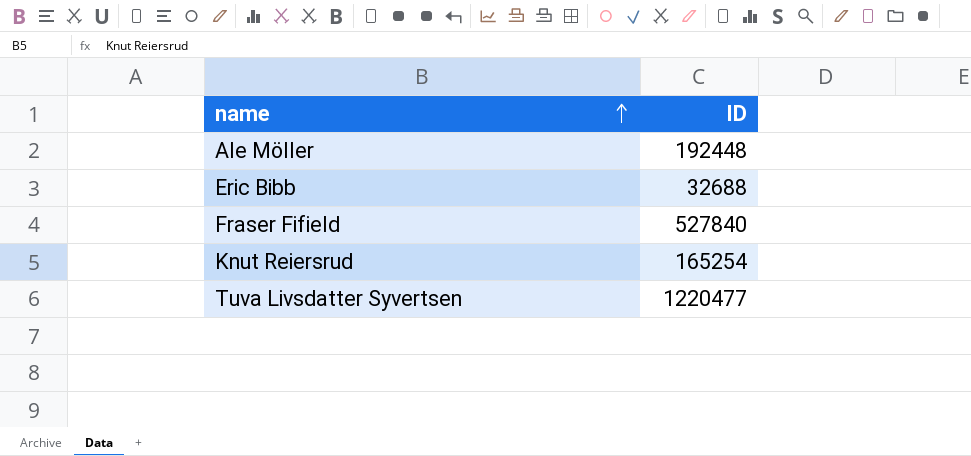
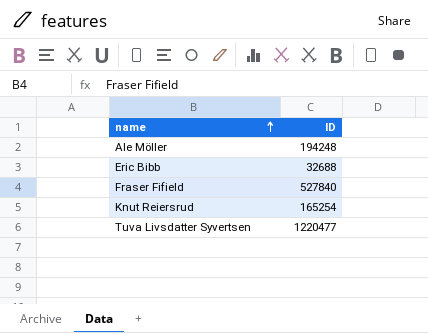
Ale Möller | ID: 192448 -> 194248

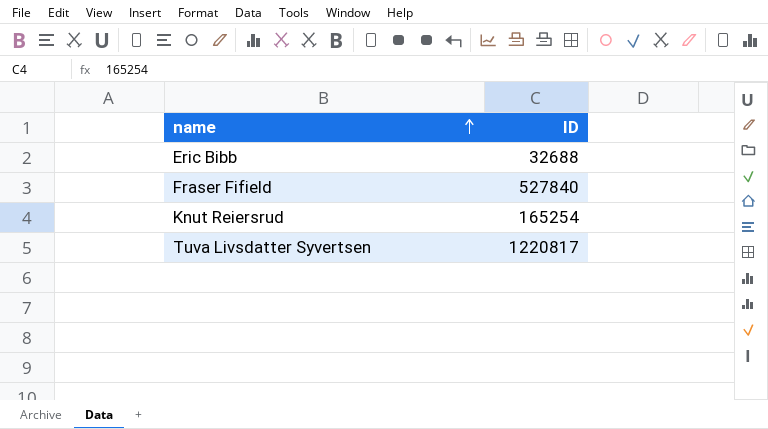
row Ale Möller: 194248 -> none
Tuva Livsdatter Syvertsen | ID: 1220477 -> 1220817

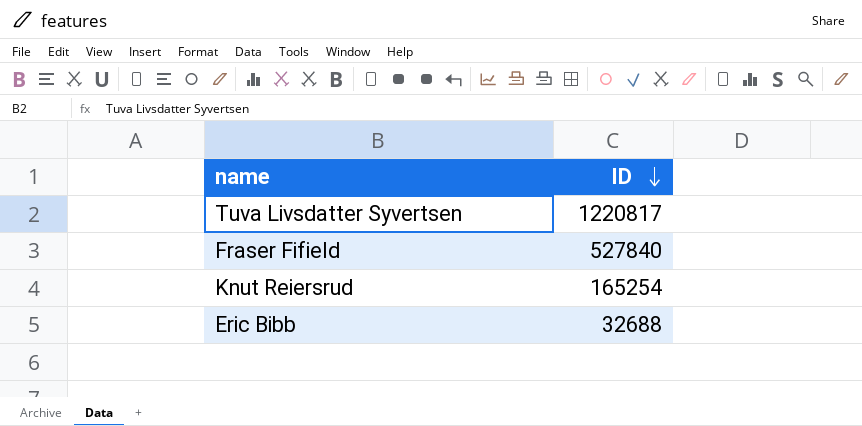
row order: name ascending -> ID descending

